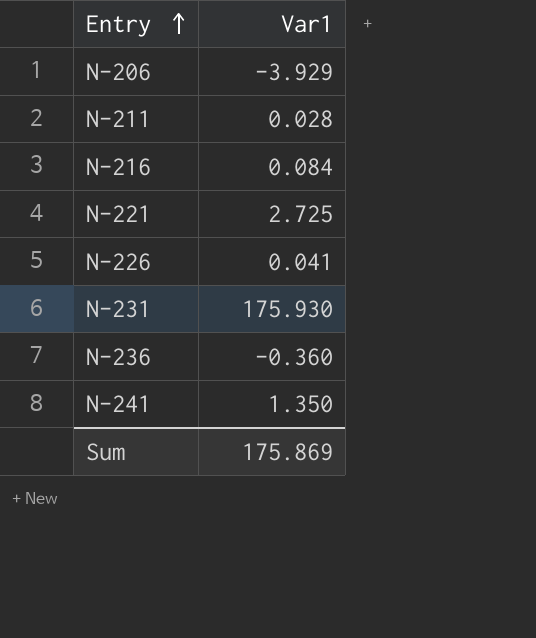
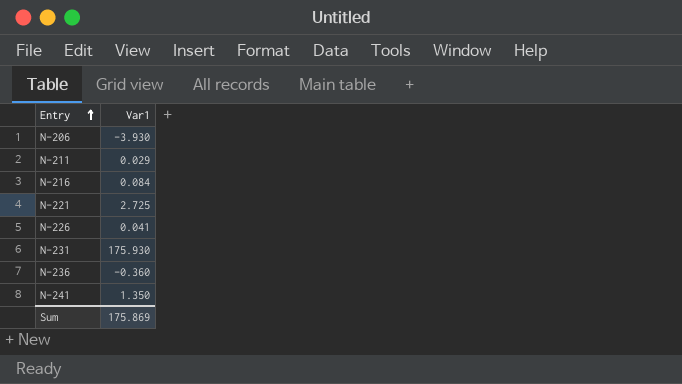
N-206 | Var1: -3.929 -> -3.930
N-211 | Var1: 0.028 -> 0.029

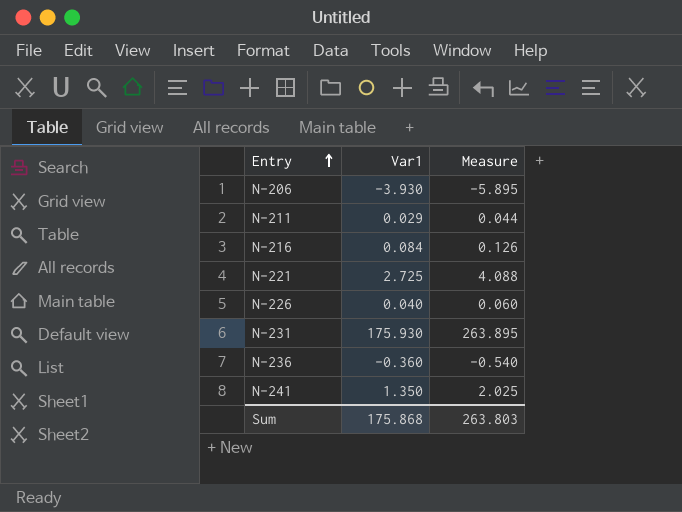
column Measure | formula: none -> [Var1] * 1.5
N-226 | Var1: 0.041 -> 0.040
Sum | Var1: 175.869 -> 175.868

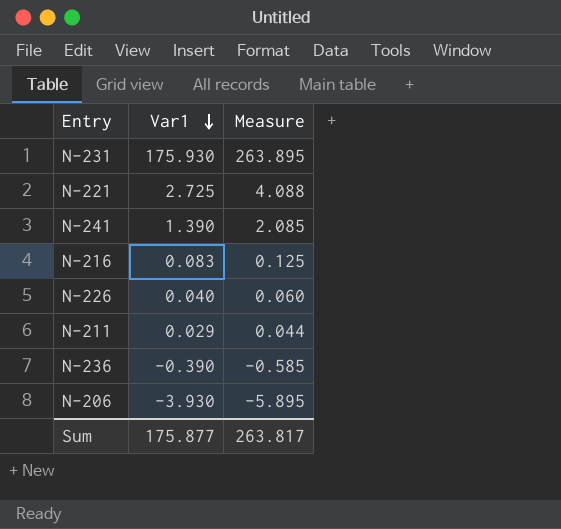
row order: Entry ascending -> Var1 descending
N-241 | Var1: 1.350 -> 1.390
N-241 | Measure: 2.025 -> 2.085
N-216 | Var1: 0.084 -> 0.083
N-216 | Measure: 0.126 -> 0.125
N-236 | Var1: -0.360 -> -0.390
N-236 | Measure: -0.540 -> -0.585
Sum | Var1: 175.868 -> 175.877
Sum | Measure: 263.803 -> 263.817

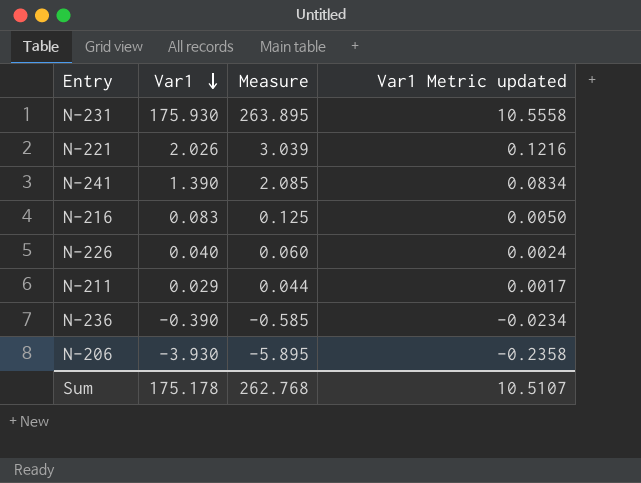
column Var1 Metric updated | formula: none -> [Var1] * 0.06
N-221 | Var1: 2.725 -> 2.026
N-221 | Measure: 4.088 -> 3.039
Sum | Var1: 175.877 -> 175.178
Sum | Measure: 263.817 -> 262.768

